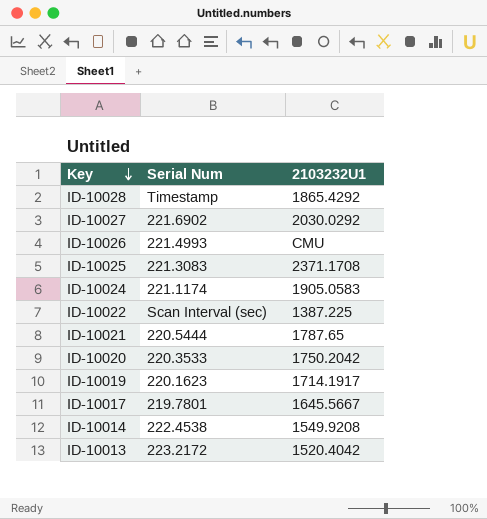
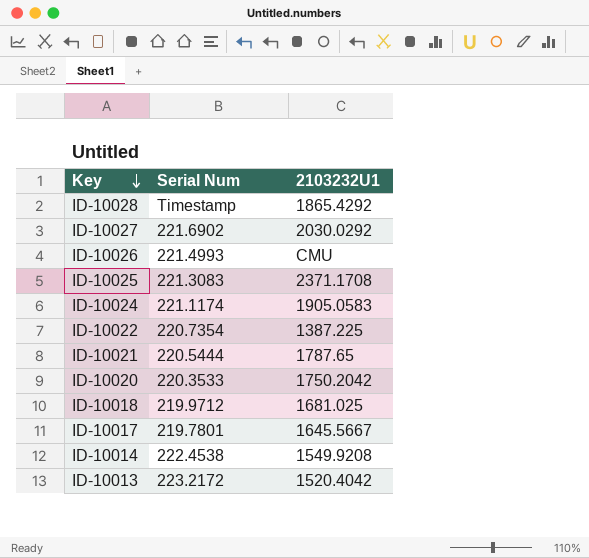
row ID-10019: 220.1623 | 1714.1917 -> none
ID-10022 | Serial Num: Scan Interval (sec) -> 220.7354
row ID-10018: none -> 219.9712 | 1681.025

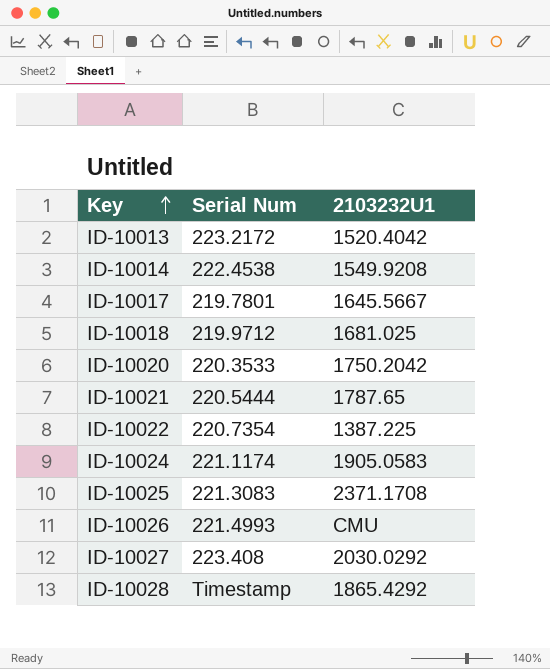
row order: Key descending -> Key ascending
ID-10027 | Serial Num: 221.6902 -> 223.408

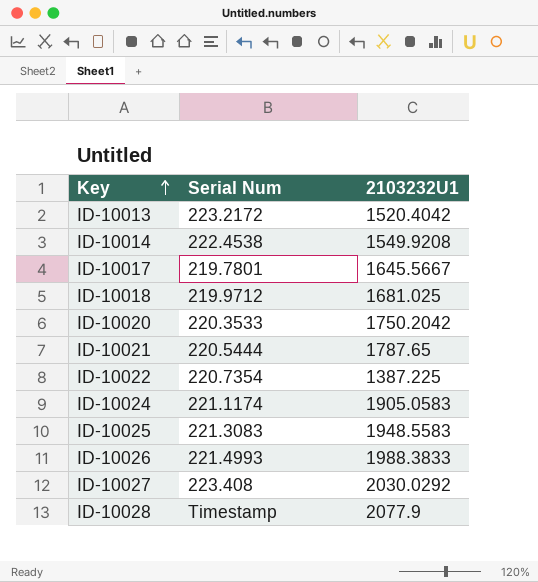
ID-10025 | 2103232U1: 2371.1708 -> 1948.5583
ID-10026 | 2103232U1: CMU -> 1988.3833
ID-10028 | 2103232U1: 1865.4292 -> 2077.9

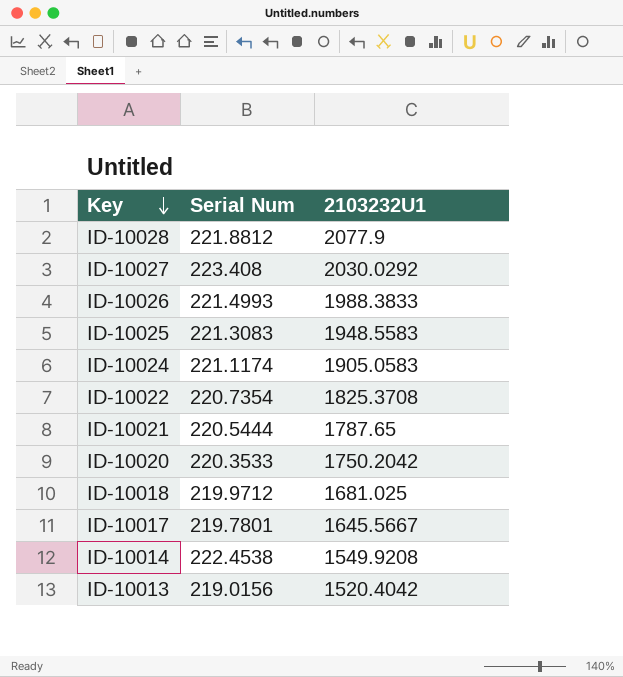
row order: Key ascending -> Key descending
ID-10028 | Serial Num: Timestamp -> 221.8812
ID-10022 | 2103232U1: 1387.225 -> 1825.3708
ID-10013 | Serial Num: 223.2172 -> 219.0156

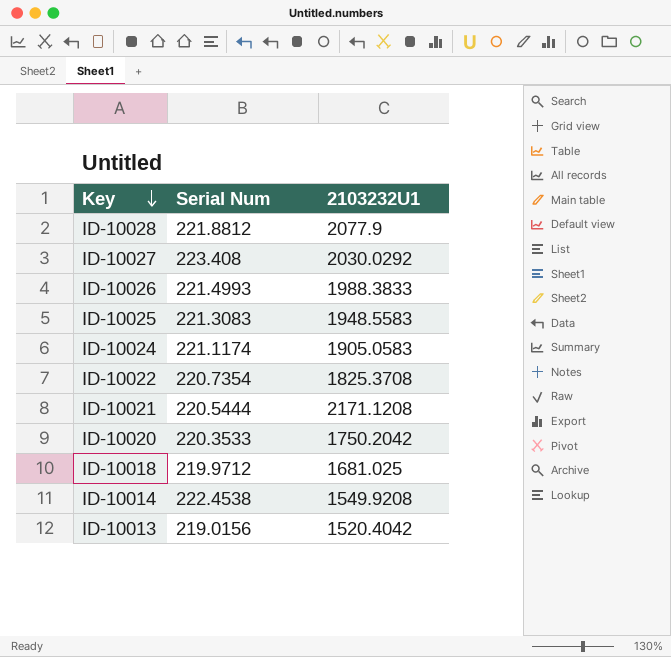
row ID-10017: 219.7801 | 1645.5667 -> none
ID-10021 | 2103232U1: 1787.65 -> 2171.1208

